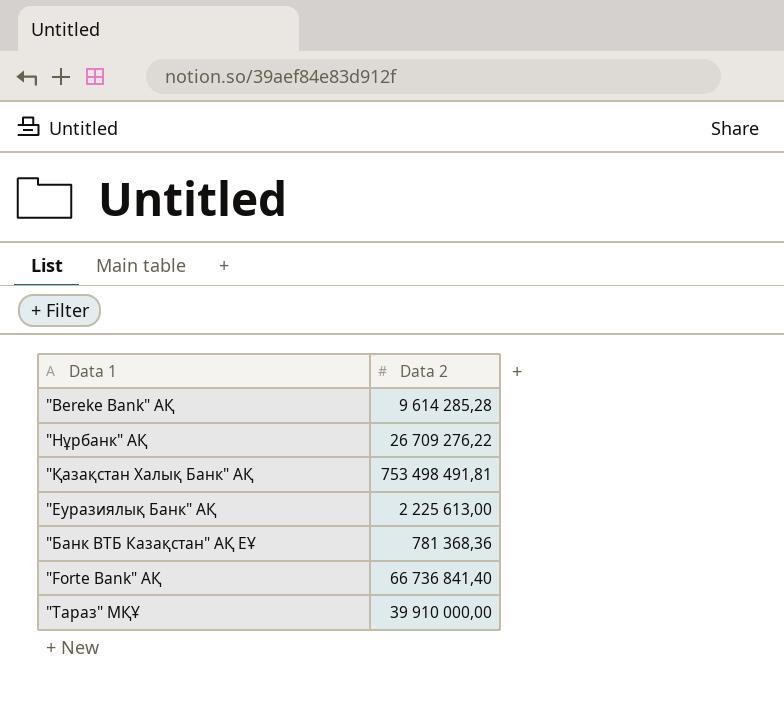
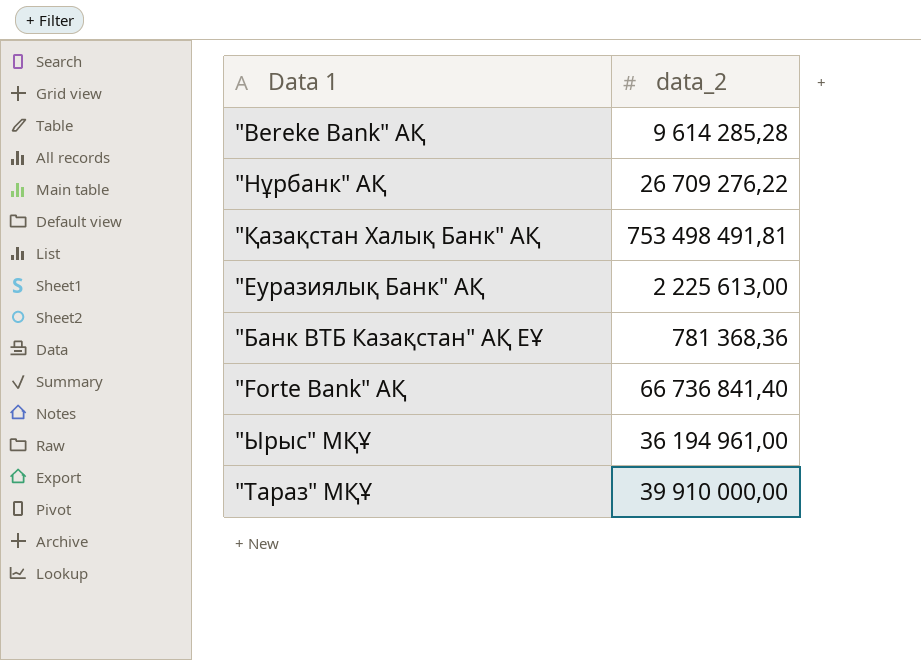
column name: Data 2 -> data_2
row "Ырыс" МҚҰ: none -> 36 194 961,00

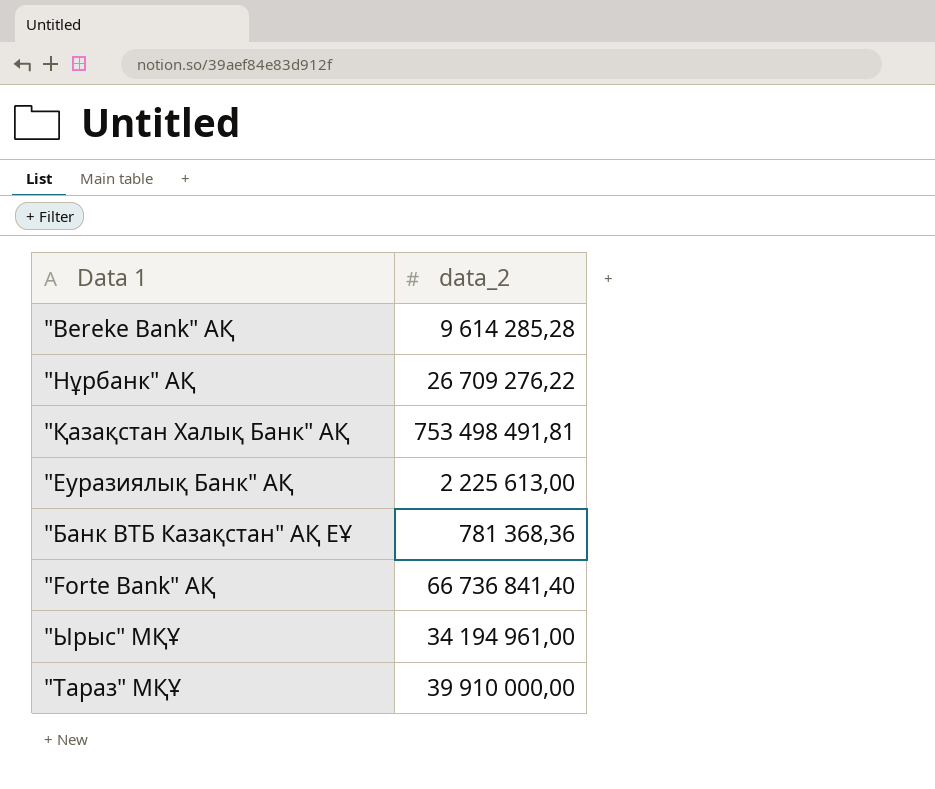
"Ырыс" МҚҰ | data_2: 36 194 961,00 -> 34 194 961,00

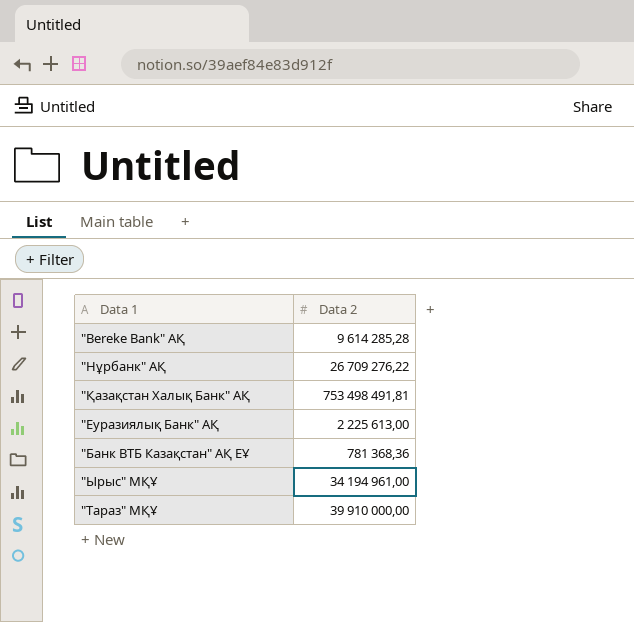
column name: data_2 -> Data 2
row "Forte Bank" АҚ: 66 736 841,40 -> none

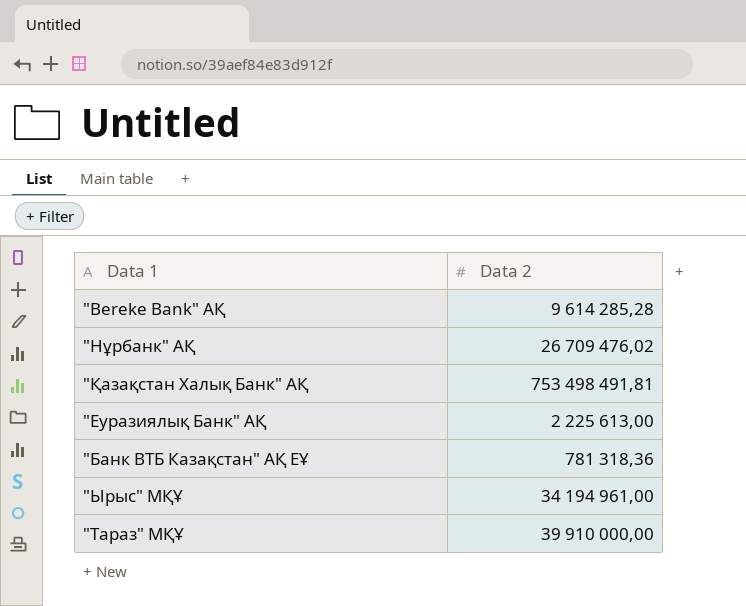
"Нұрбанк" АҚ | Data 2: 26 709 276,22 -> 26 709 476,02
"Банк ВТБ Казақстан" АҚ ЕҰ | Data 2: 781 368,36 -> 781 318,36

